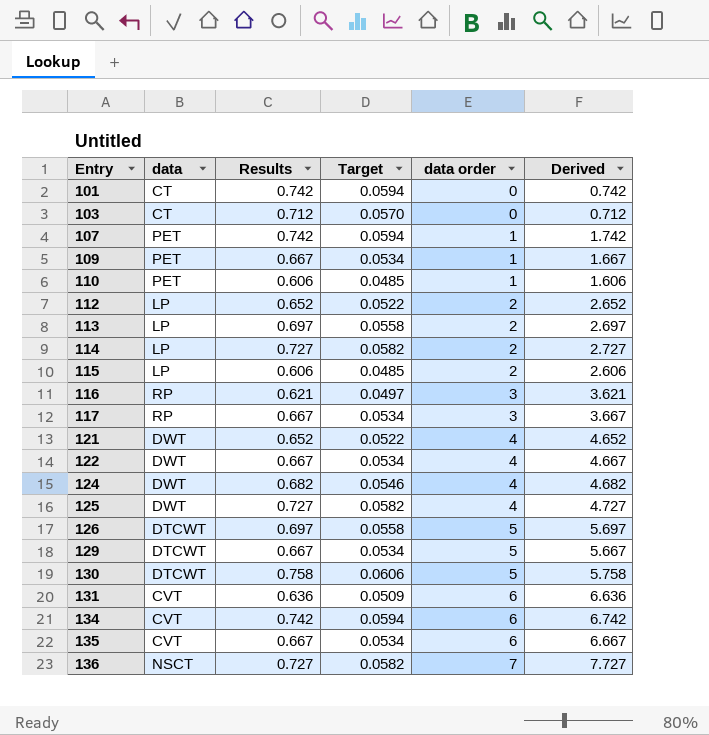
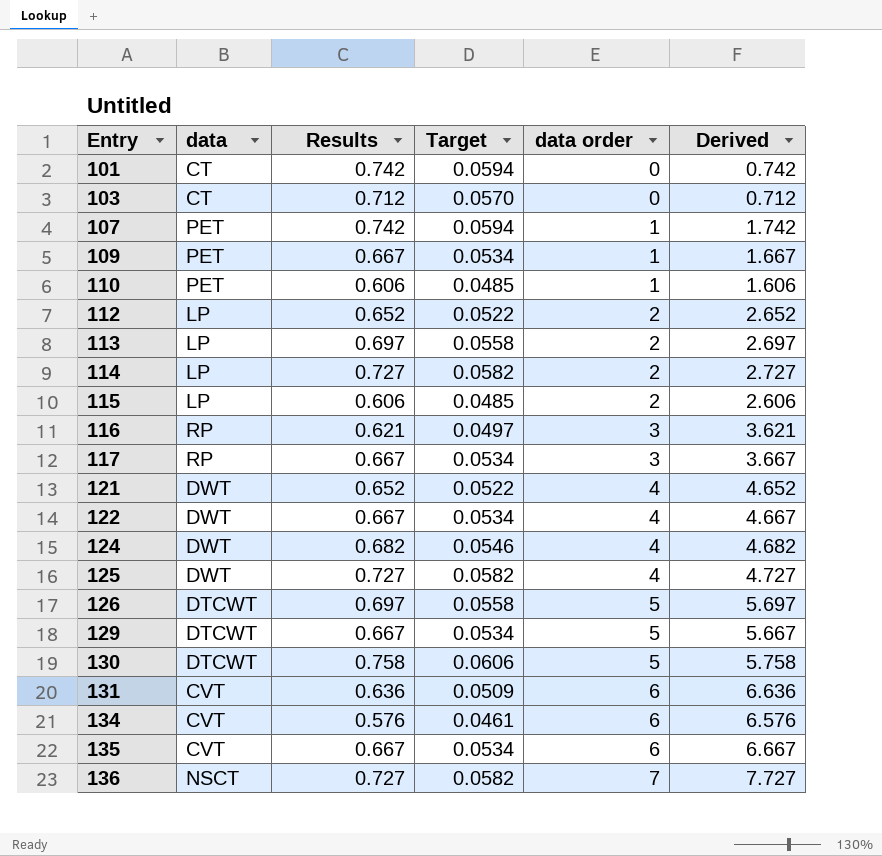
134 | Results: 0.742 -> 0.576
134 | Target: 0.0594 -> 0.0461
134 | Derived: 6.742 -> 6.576

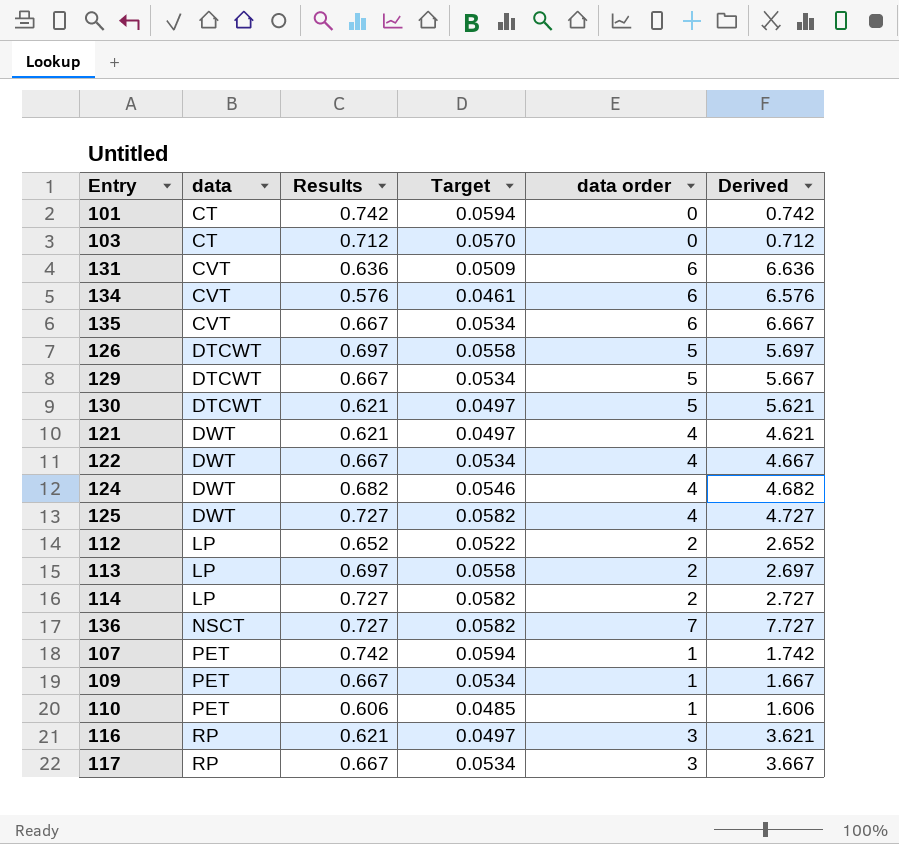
row order: Entry ascending -> data ascending
row 115: LP | 0.606 | 0.0485 | 2 | 2.606 -> none
130 | Results: 0.758 -> 0.621
130 | Target: 0.0606 -> 0.0497
130 | Derived: 5.758 -> 5.621
121 | Results: 0.652 -> 0.621
121 | Target: 0.0522 -> 0.0497
121 | Derived: 4.652 -> 4.621

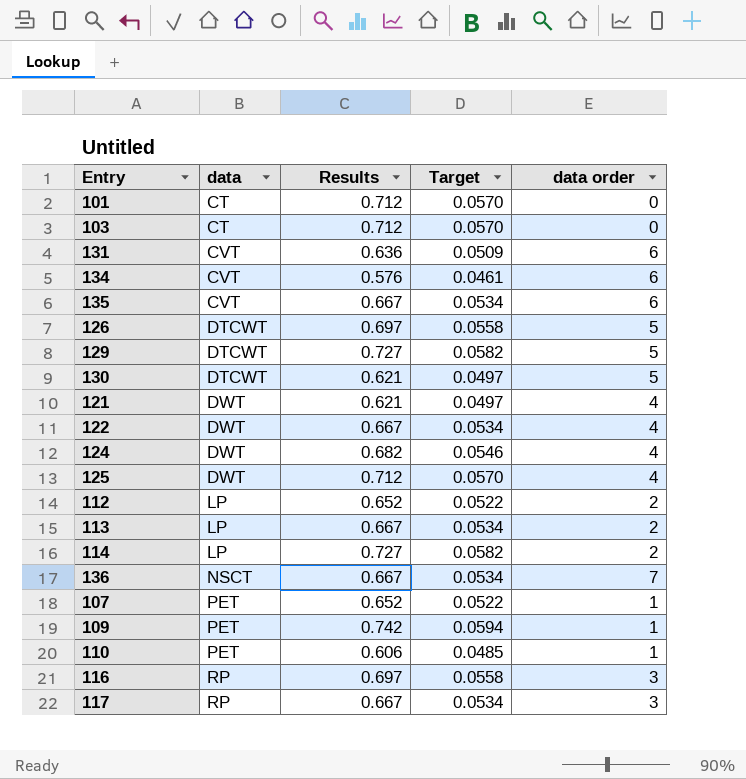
column Derived | formula: [Results] + [data order] -> none
101 | Results: 0.742 -> 0.712
101 | Target: 0.0594 -> 0.0570
129 | Results: 0.667 -> 0.727
129 | Target: 0.0534 -> 0.0582
125 | Results: 0.727 -> 0.712
125 | Target: 0.0582 -> 0.0570
113 | Results: 0.697 -> 0.667
113 | Target: 0.0558 -> 0.0534
136 | Results: 0.727 -> 0.667
136 | Target: 0.0582 -> 0.0534
107 | Results: 0.742 -> 0.652
107 | Target: 0.0594 -> 0.0522
109 | Results: 0.667 -> 0.742
109 | Target: 0.0534 -> 0.0594
116 | Results: 0.621 -> 0.697
116 | Target: 0.0497 -> 0.0558

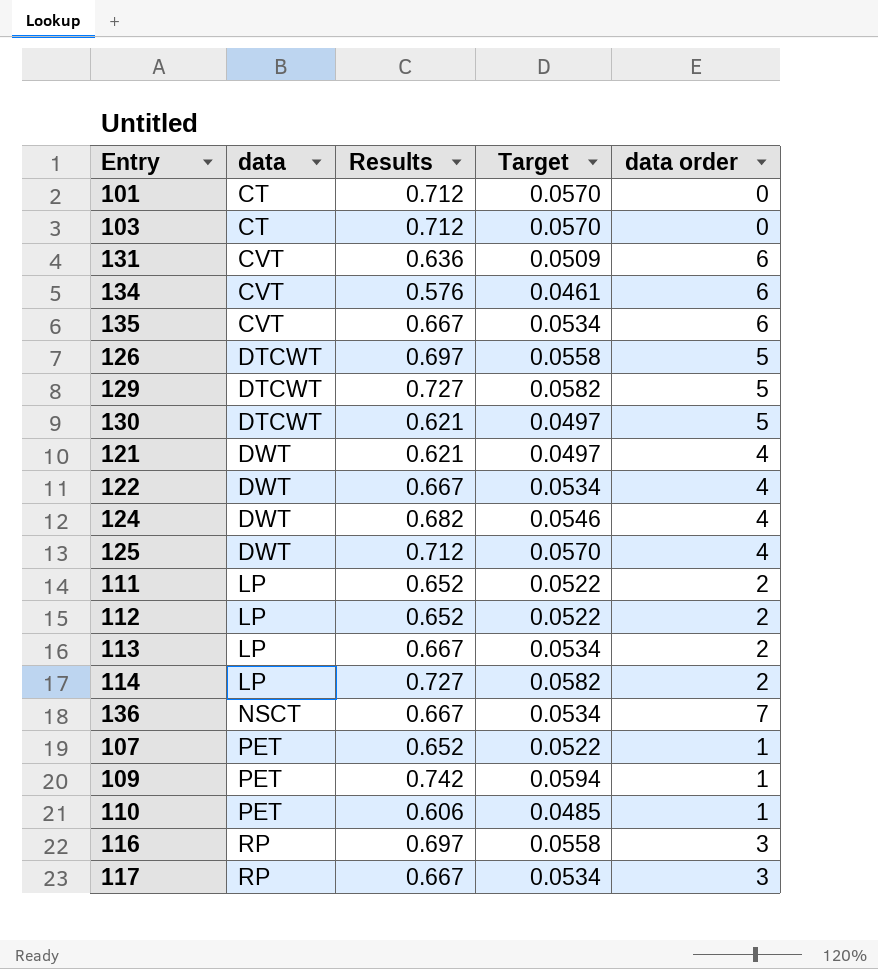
row 111: none -> LP | 0.652 | 0.0522 | 2

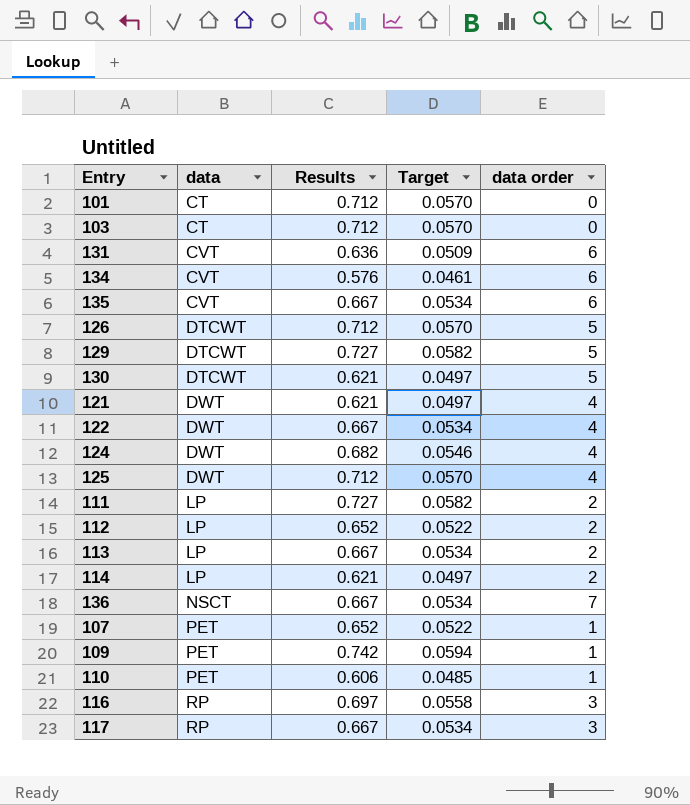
126 | Results: 0.697 -> 0.712
126 | Target: 0.0558 -> 0.0570
111 | Results: 0.652 -> 0.727
111 | Target: 0.0522 -> 0.0582
114 | Results: 0.727 -> 0.621
114 | Target: 0.0582 -> 0.0497

